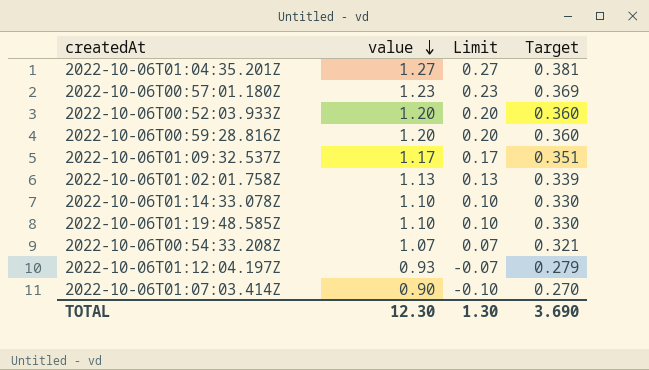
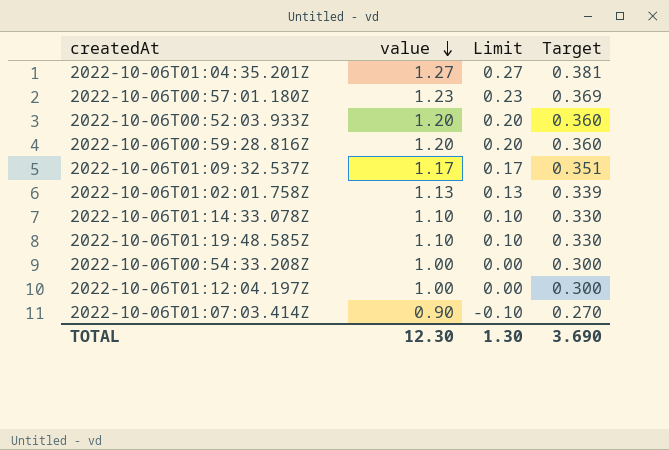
2022-10-06T00:54:33.208Z | value: 1.07 -> 1.00
2022-10-06T00:54:33.208Z | Limit: 0.07 -> 0.00
2022-10-06T00:54:33.208Z | Target: 0.321 -> 0.300
2022-10-06T01:12:04.197Z | value: 0.93 -> 1.00
2022-10-06T01:12:04.197Z | Limit: -0.07 -> 0.00
2022-10-06T01:12:04.197Z | Target: 0.279 -> 0.300

